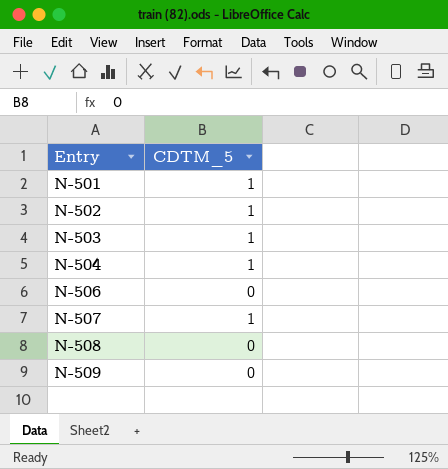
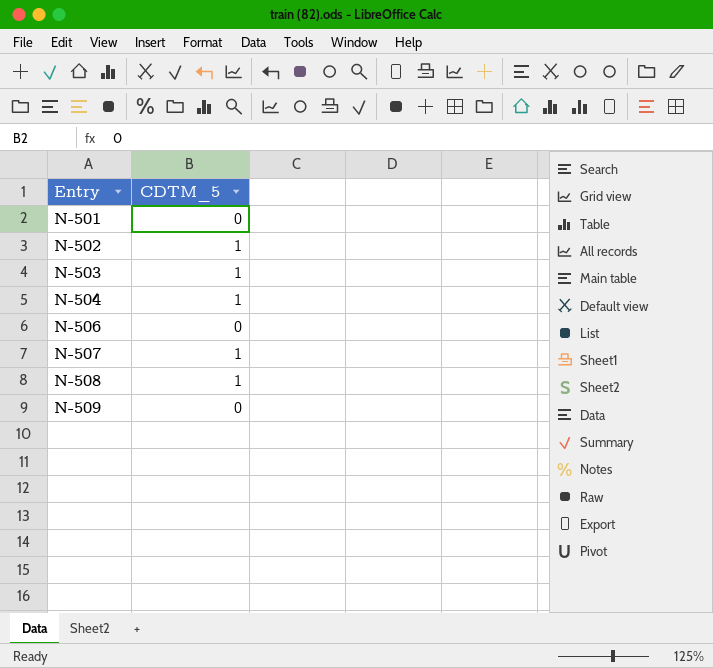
N-501 | CDTM_5: 1 -> 0
N-508 | CDTM_5: 0 -> 1

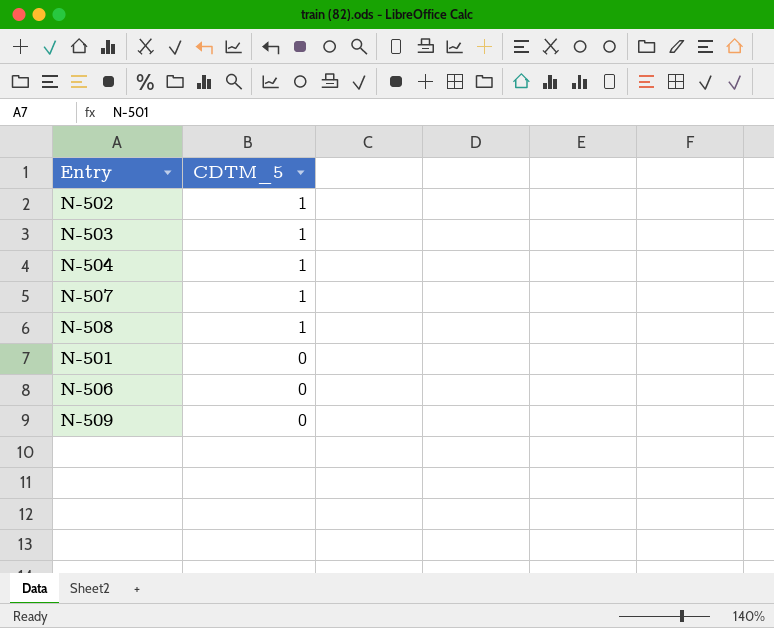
row order: Entry ascending -> CDTM_5 descending

